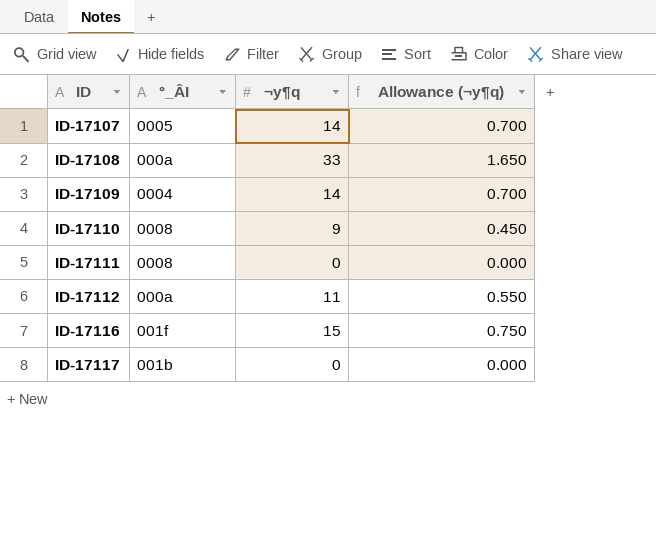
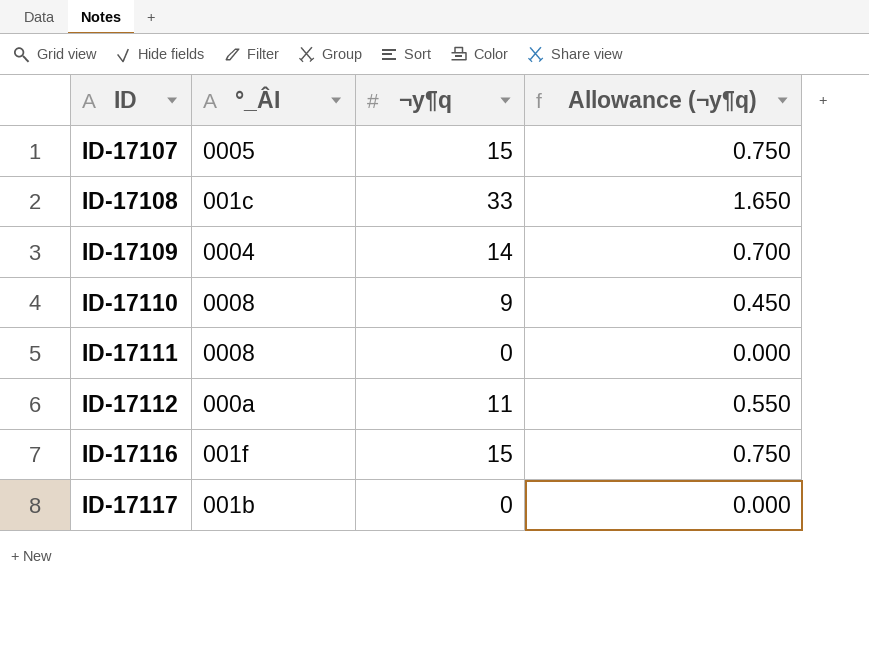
ID-17107 | ¬y¶q: 14 -> 15
ID-17107 | Allowance (¬y¶q): 0.700 -> 0.750
ID-17108 | °_ÂI: 000a -> 001c

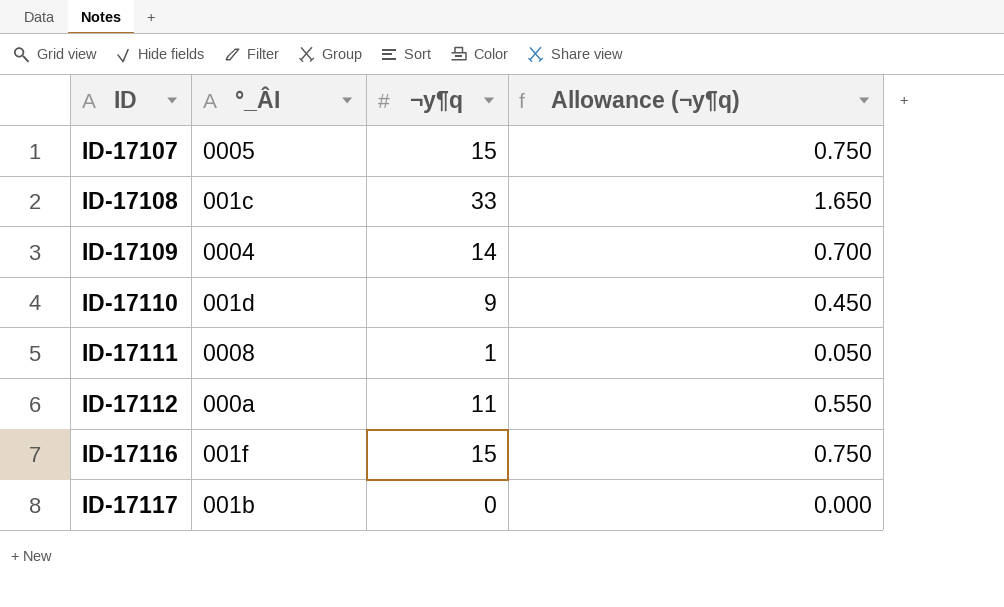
ID-17110 | °_ÂI: 0008 -> 001d
ID-17111 | ¬y¶q: 0 -> 1
ID-17111 | Allowance (¬y¶q): 0.000 -> 0.050

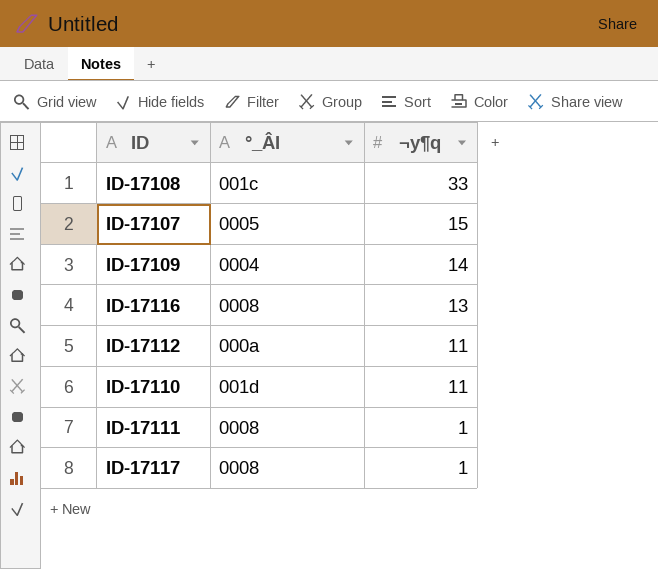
row order: ID ascending -> ¬y¶q descending
column Allowance (¬y¶q) | formula: [¬y¶q] * 0.05 -> none
ID-17116 | °_ÂI: 001f -> 0008
ID-17116 | ¬y¶q: 15 -> 13
ID-17110 | ¬y¶q: 9 -> 11
ID-17117 | °_ÂI: 001b -> 0008
ID-17117 | ¬y¶q: 0 -> 1

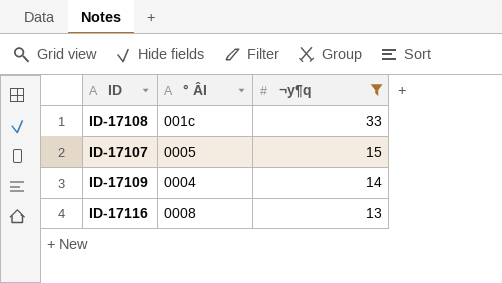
filter: none -> ¬y¶q >= 13
column name: °_ÂI -> ° ÂI

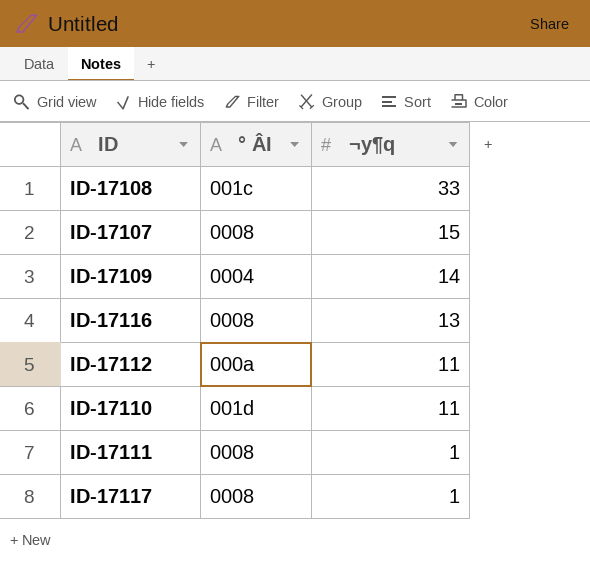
filter: ¬y¶q >= 13 -> none
ID-17107 | ° ÂI: 0005 -> 0008

